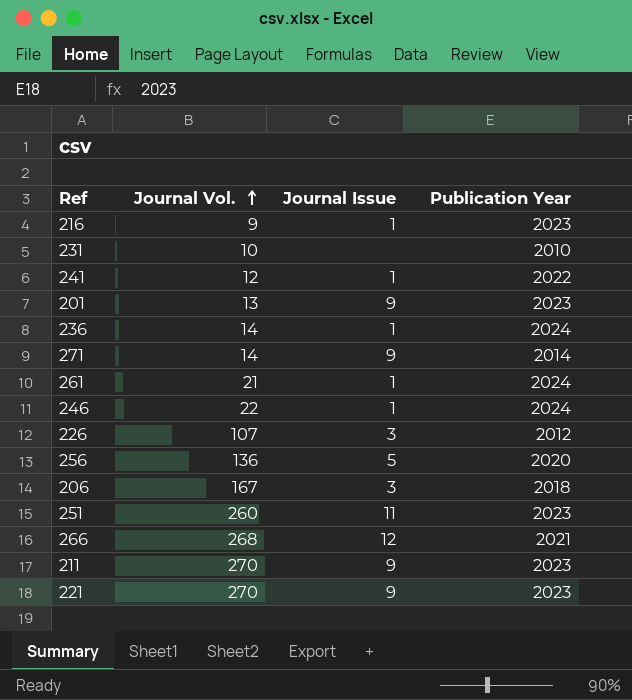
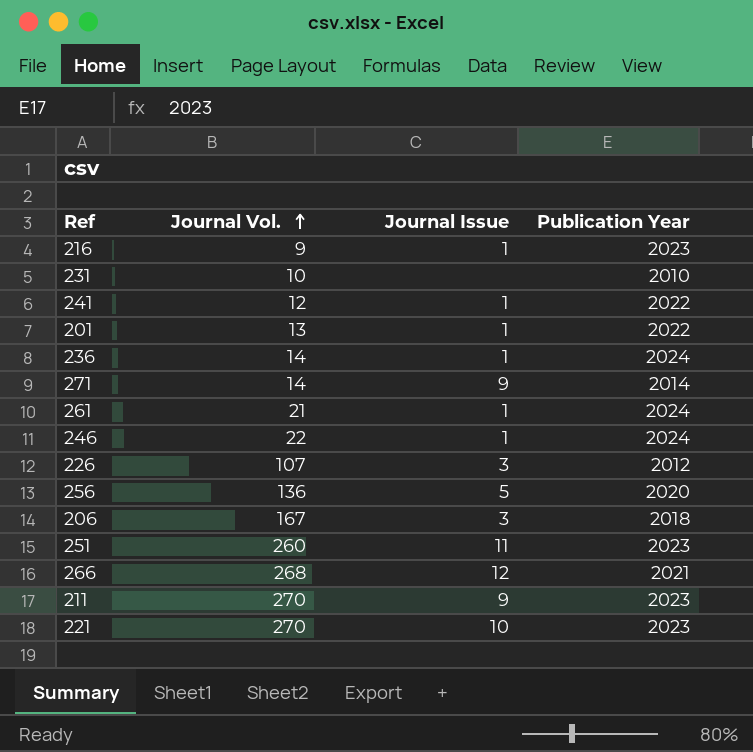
201 | Journal Issue: 9 -> 1
201 | Publication Year: 2023 -> 2022
221 | Journal Issue: 9 -> 10

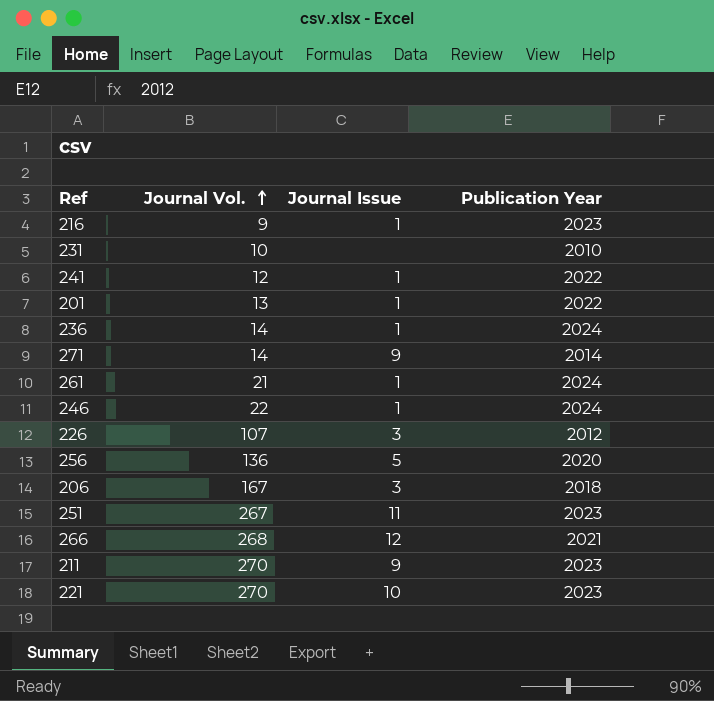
251 | Journal Vol.: 260 -> 267

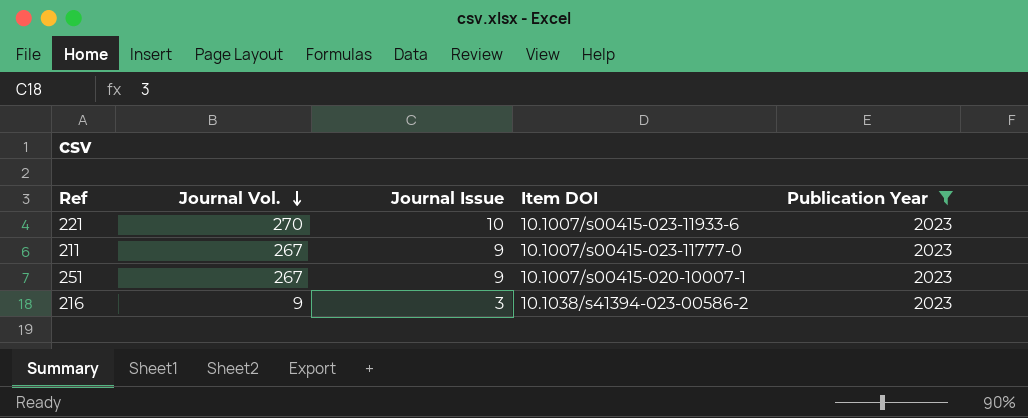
filter: none -> Publication Year = 2023
row order: Journal Vol. ascending -> Journal Vol. descending
column Item DOI | position: none -> 4
211 | Journal Vol.: 270 -> 267
251 | Journal Issue: 11 -> 9
216 | Journal Issue: 1 -> 3

